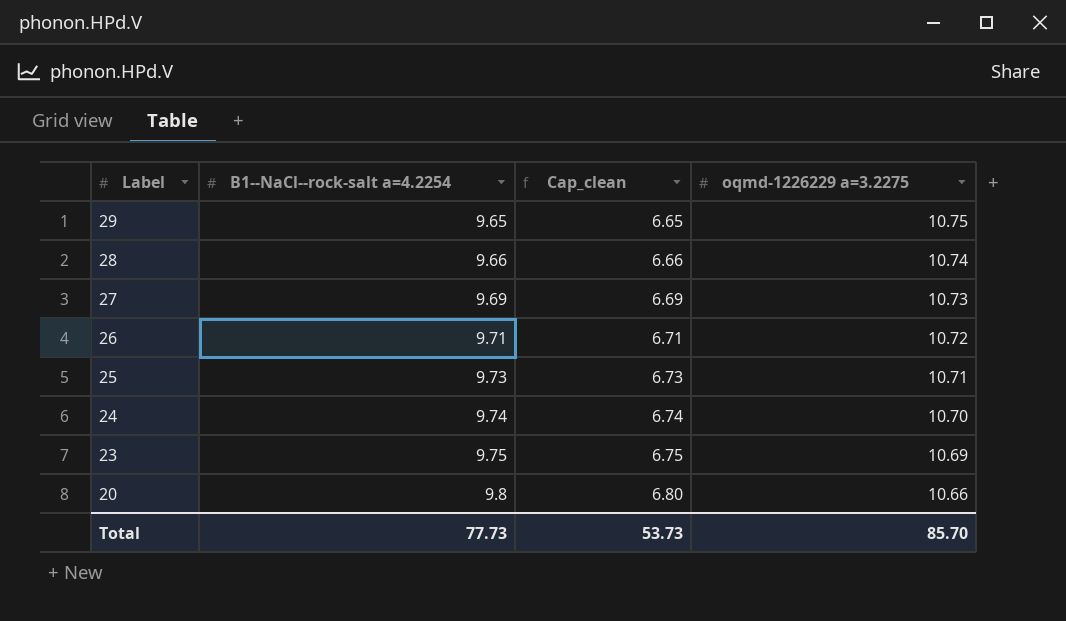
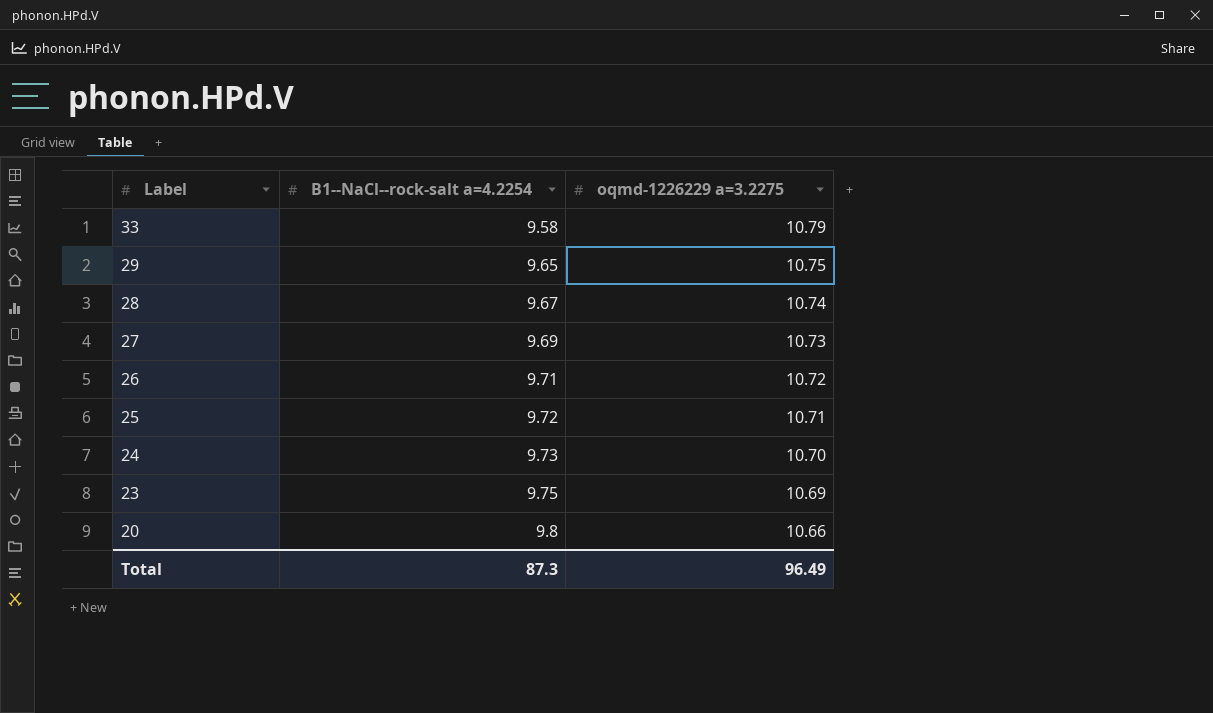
column Cap_clean | formula: [B1--NaCl--rock-salt a=4.2254] - 3 -> none
row 33: none -> 9.58 | 10.79
28 | B1--NaCl--rock-salt a=4.2254: 9.66 -> 9.67
25 | B1--NaCl--rock-salt a=4.2254: 9.73 -> 9.72
24 | B1--NaCl--rock-salt a=4.2254: 9.74 -> 9.73
Total | B1--NaCl--rock-salt a=4.2254: 77.73 -> 87.3
Total | oqmd-1226229 a=3.2275: 85.70 -> 96.49

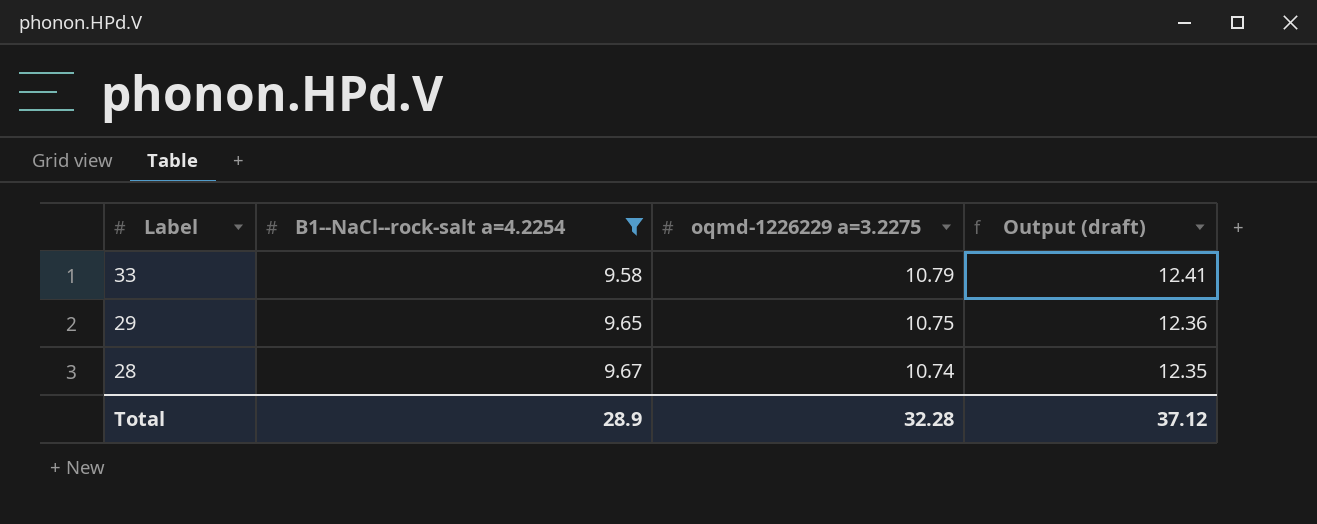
filter: none -> B1--NaCl--rock-salt a=4.2254 <= 9.67
column Output (draft) | formula: none -> [oqmd-1226229 a=3.2275] * 1.15
Total | B1--NaCl--rock-salt a=4.2254: 87.3 -> 28.9
Total | oqmd-1226229 a=3.2275: 96.49 -> 32.28

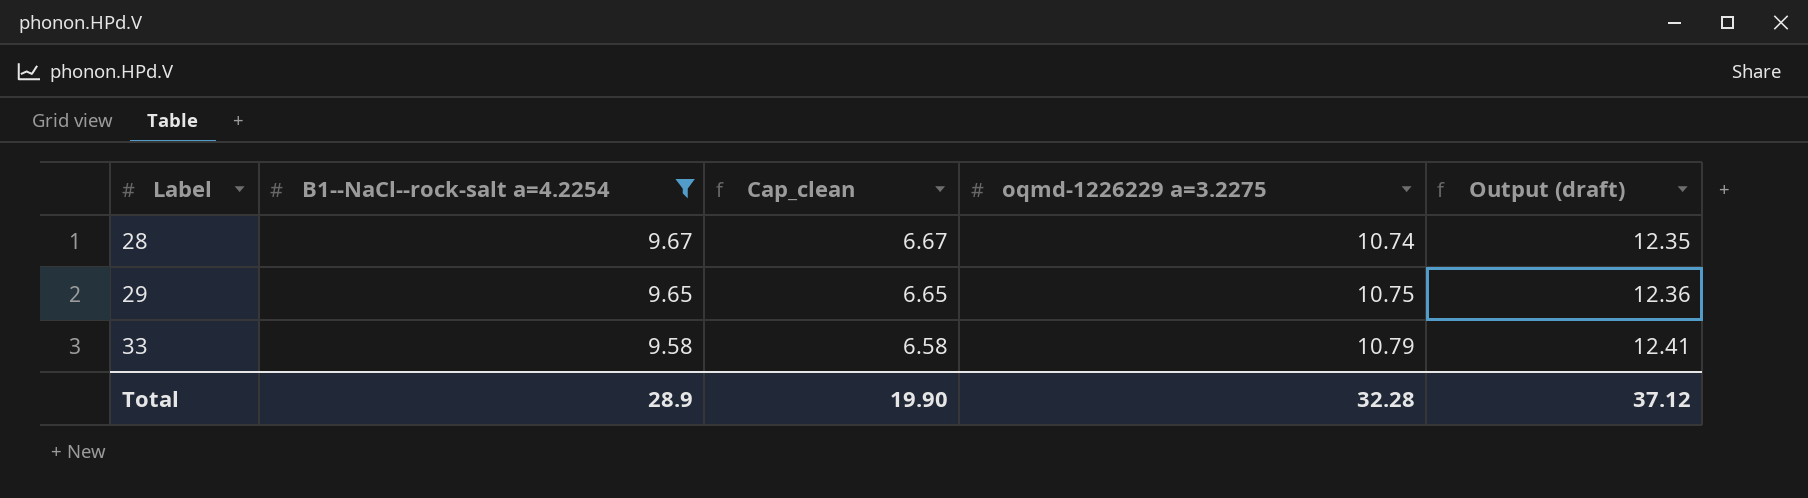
row order: Label descending -> Label ascending
column Cap_clean | formula: none -> [B1--NaCl--rock-salt a=4.2254] - 3

